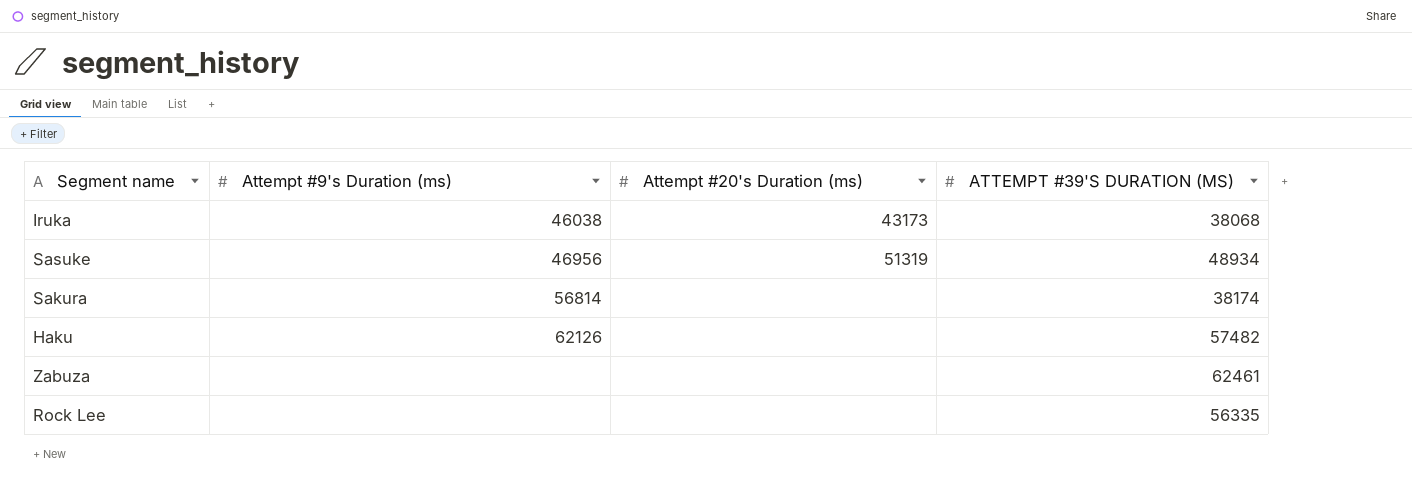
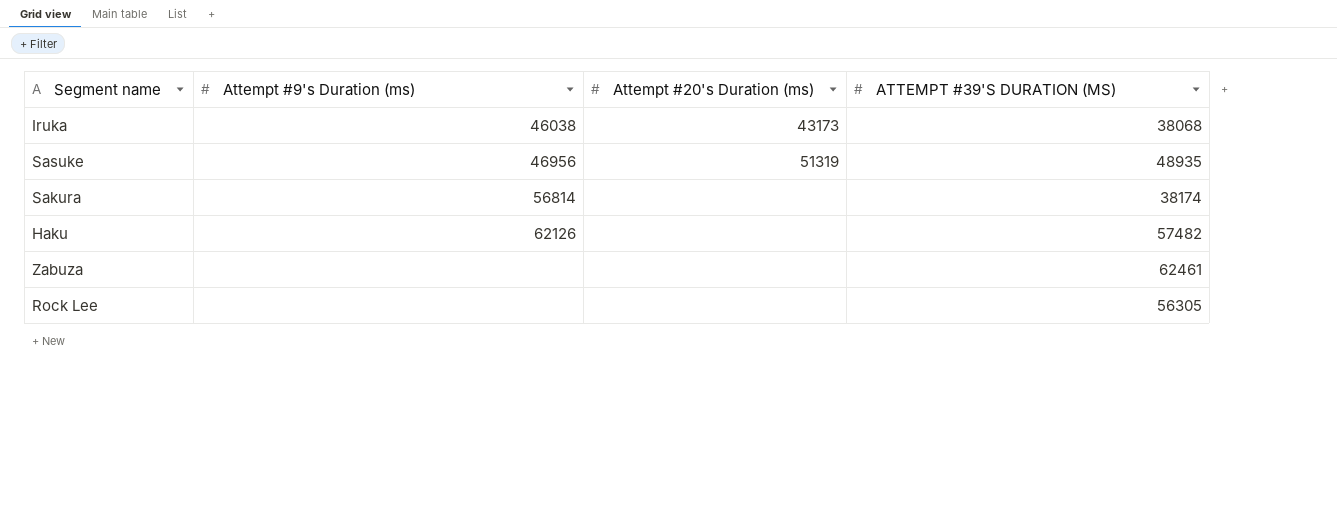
Sasuke | ATTEMPT #39'S DURATION (MS): 48934 -> 48935
Rock Lee | ATTEMPT #39'S DURATION (MS): 56335 -> 56305

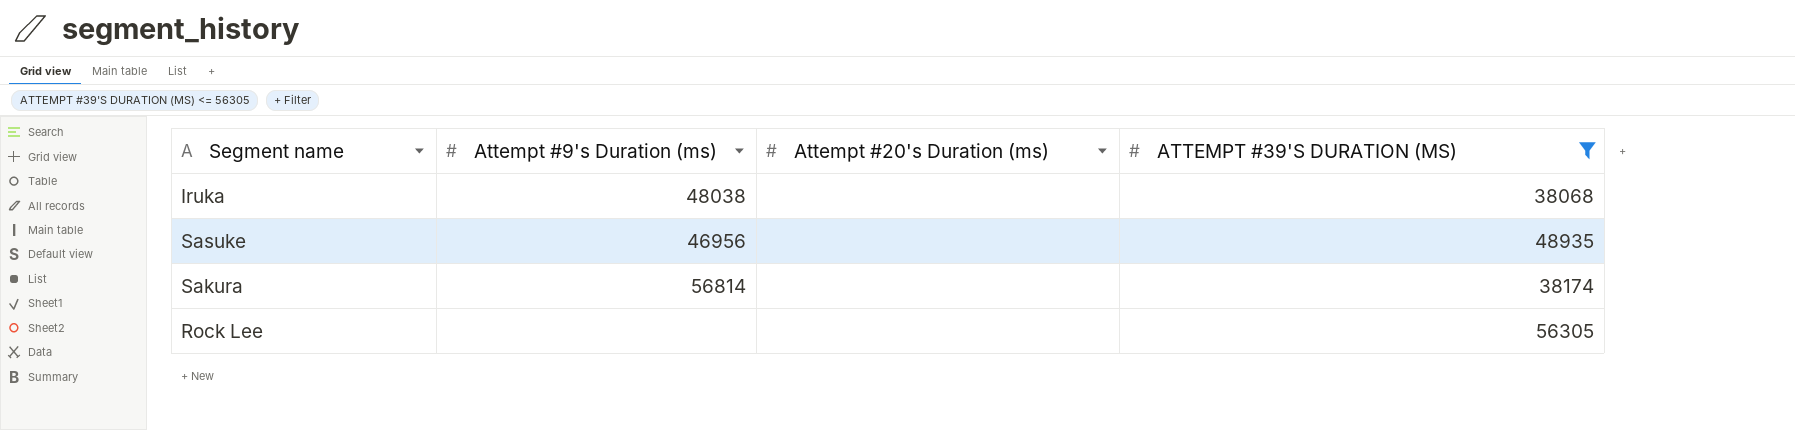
filter: none -> ATTEMPT #39'S DURATION (MS) <= 56305
Iruka | Attempt #9's Duration (ms): 46038 -> 48038
Iruka | Attempt #20's Duration (ms): 43173 -> none
Sasuke | Attempt #20's Duration (ms): 51319 -> none

